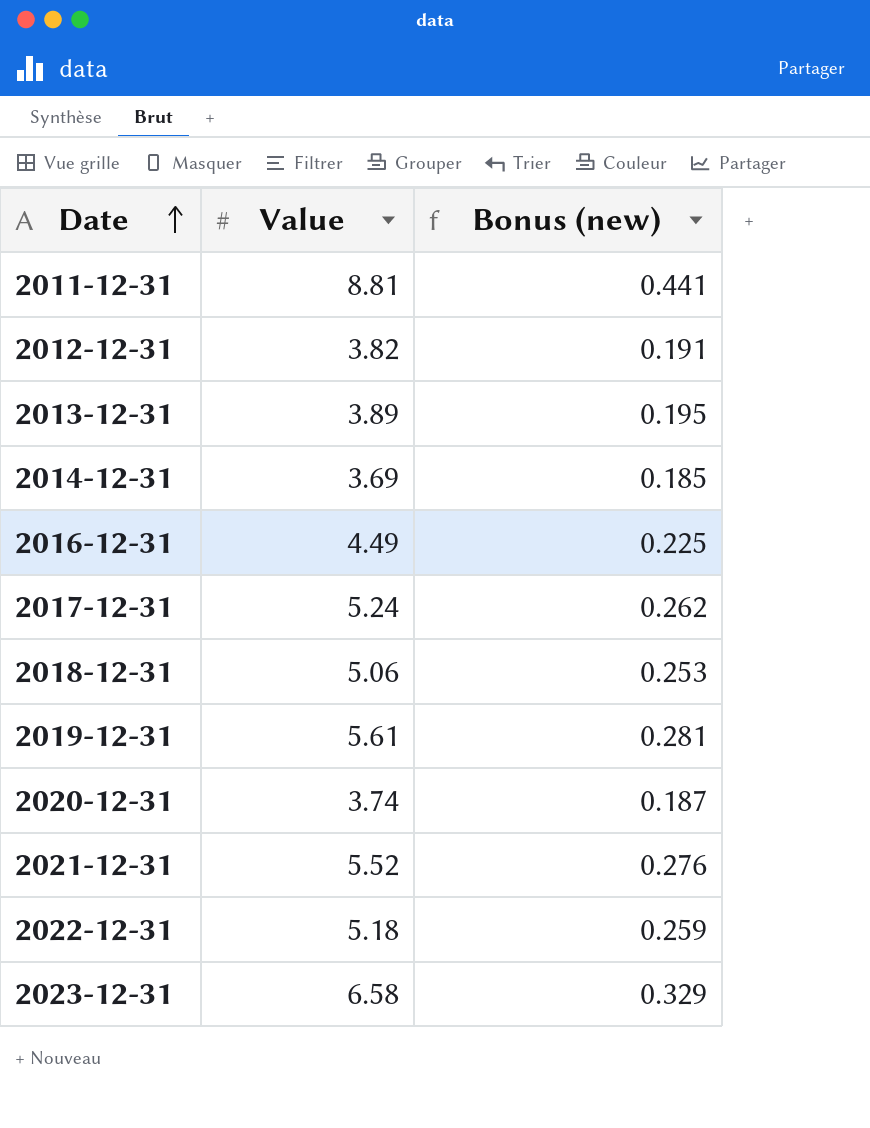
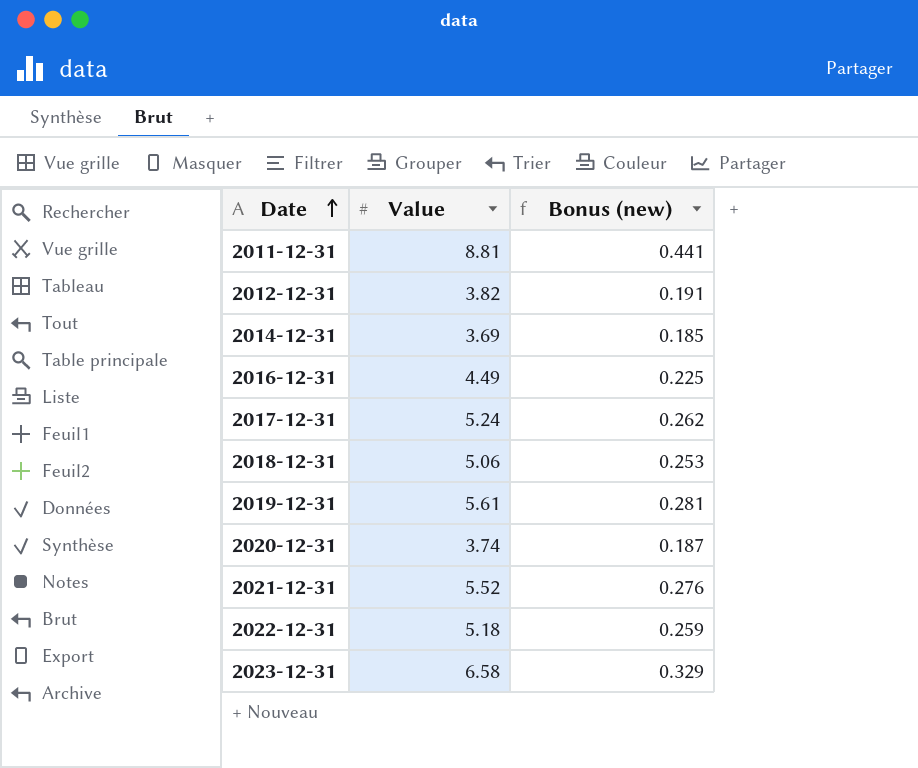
row 2013-12-31: 3.89 | 0.195 -> none

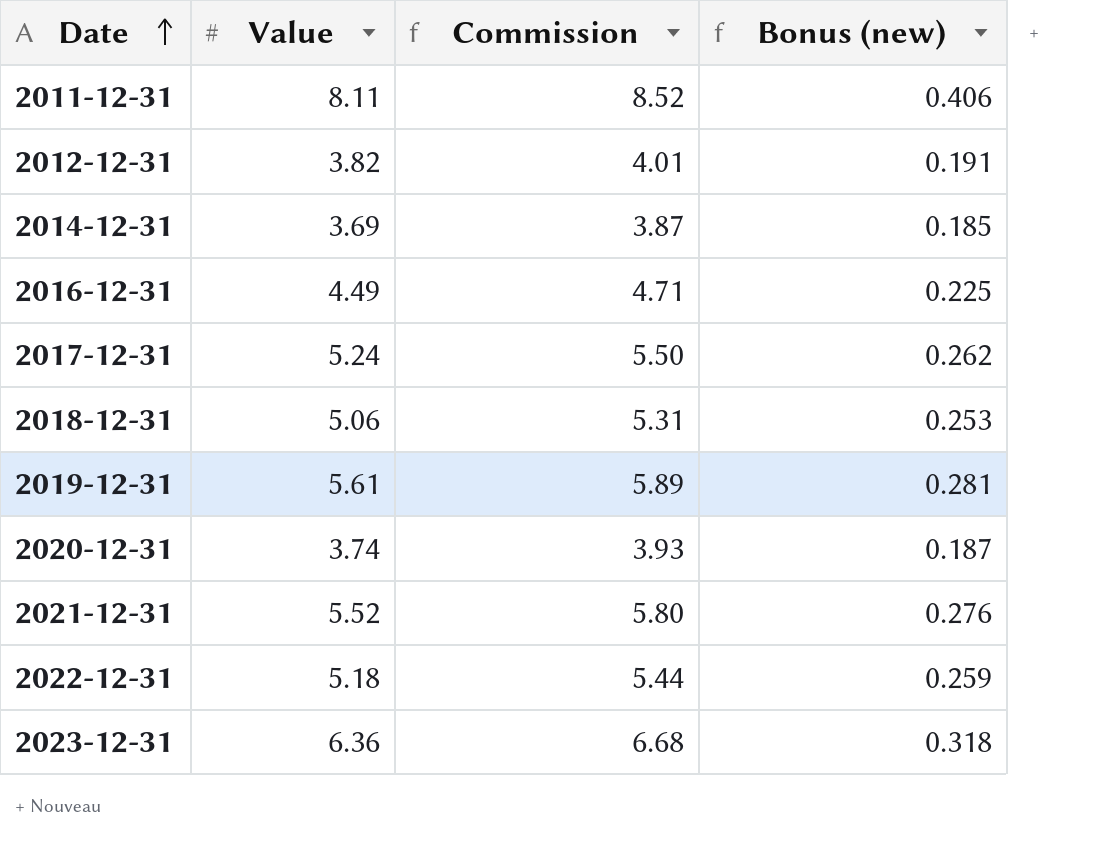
column Commission | formula: none -> [Value] * 1.05
2011-12-31 | Value: 8.81 -> 8.11
2011-12-31 | Bonus (new): 0.441 -> 0.406
2023-12-31 | Value: 6.58 -> 6.36
2023-12-31 | Bonus (new): 0.329 -> 0.318

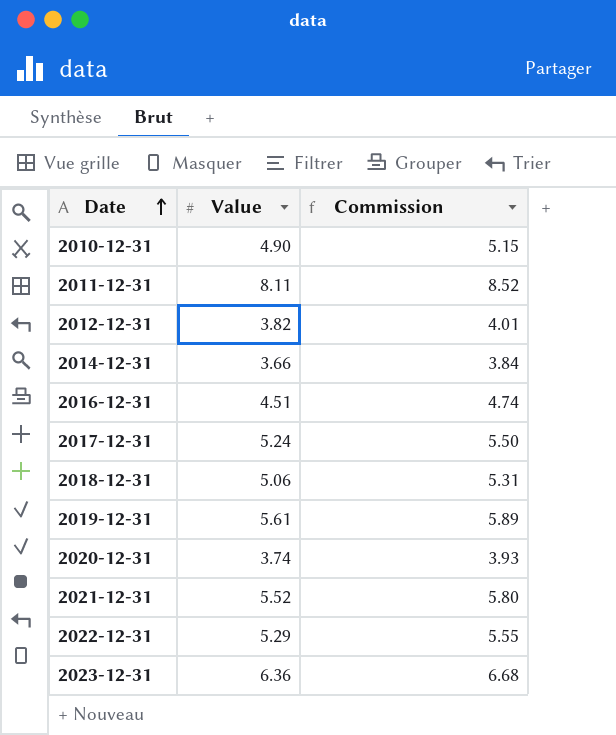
column Bonus (new) | formula: [Value] * 0.05 -> none
row 2010-12-31: none -> 4.90 | 5.15
2014-12-31 | Value: 3.69 -> 3.66
2014-12-31 | Commission: 3.87 -> 3.84
2016-12-31 | Value: 4.49 -> 4.51
2016-12-31 | Commission: 4.71 -> 4.74
2022-12-31 | Value: 5.18 -> 5.29
2022-12-31 | Commission: 5.44 -> 5.55

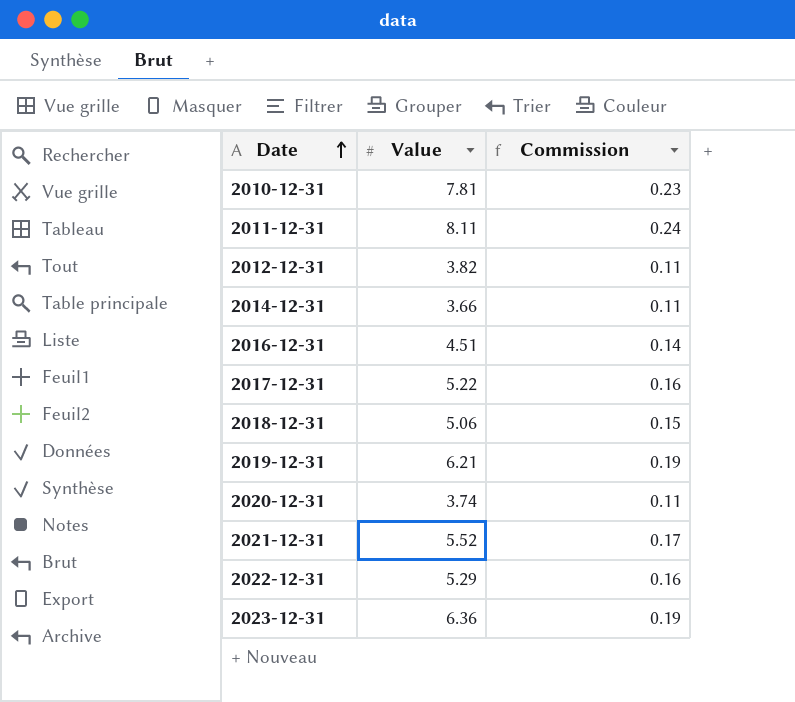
column Commission | formula: [Value] * 1.05 -> [Value] * 0.03
2010-12-31 | Value: 4.90 -> 7.81
2017-12-31 | Value: 5.24 -> 5.22
2019-12-31 | Value: 5.61 -> 6.21

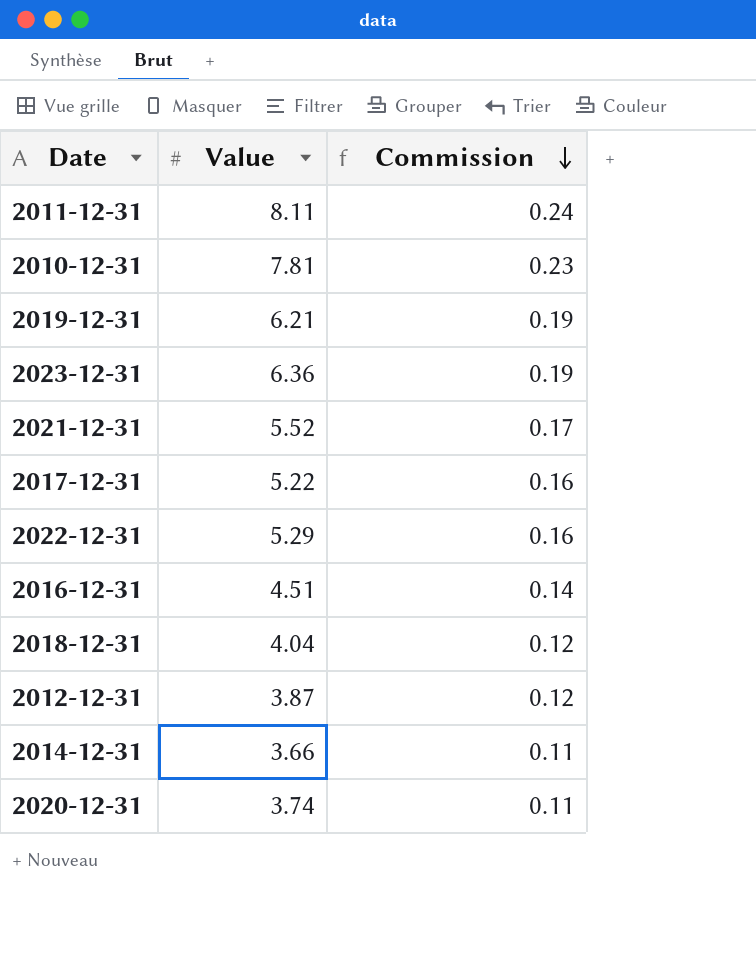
row order: Date ascending -> Commission descending
2018-12-31 | Value: 5.06 -> 4.04
2018-12-31 | Commission: 0.15 -> 0.12
2012-12-31 | Value: 3.82 -> 3.87
2012-12-31 | Commission: 0.11 -> 0.12

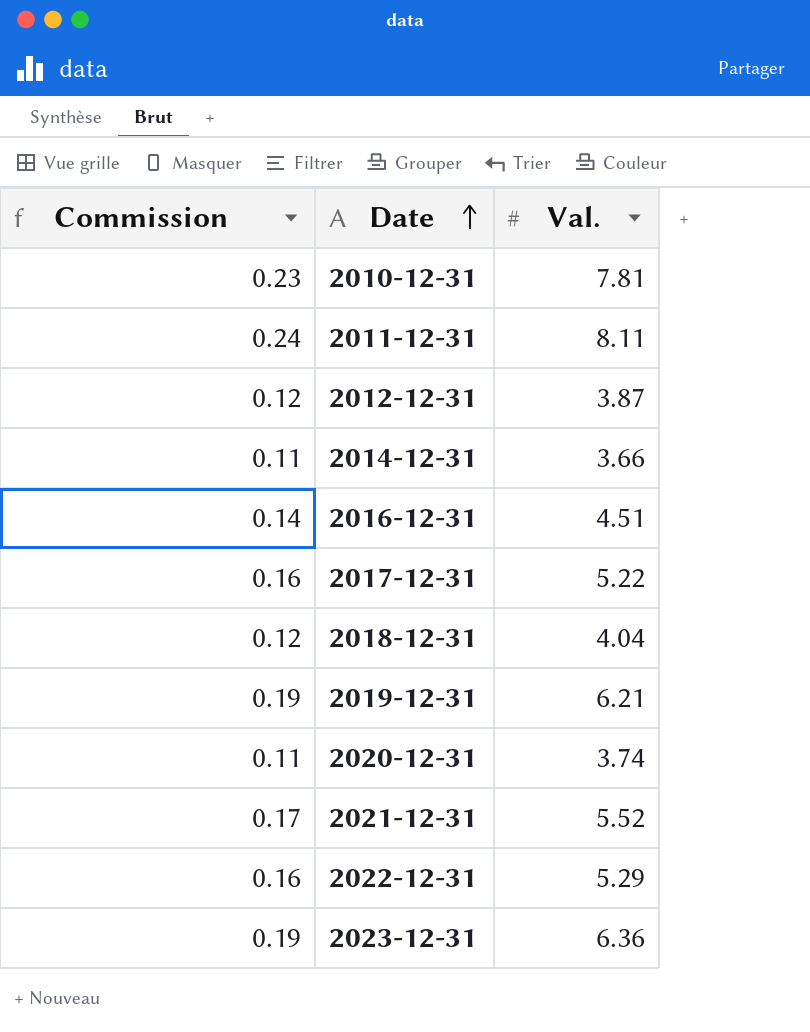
row order: Commission descending -> Date ascending
column Commission | position: 3 -> 1
column name: Value -> Val.

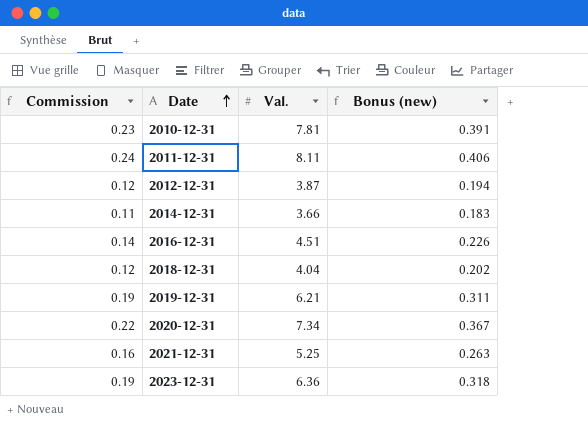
column Bonus (new) | formula: none -> [Val.] * 0.05
row 2017-12-31: 0.16 | 5.22 -> none
row 2022-12-31: 0.16 | 5.29 -> none
2020-12-31 | Commission: 0.11 -> 0.22
2020-12-31 | Val.: 3.74 -> 7.34
2021-12-31 | Commission: 0.17 -> 0.16
2021-12-31 | Val.: 5.52 -> 5.25

